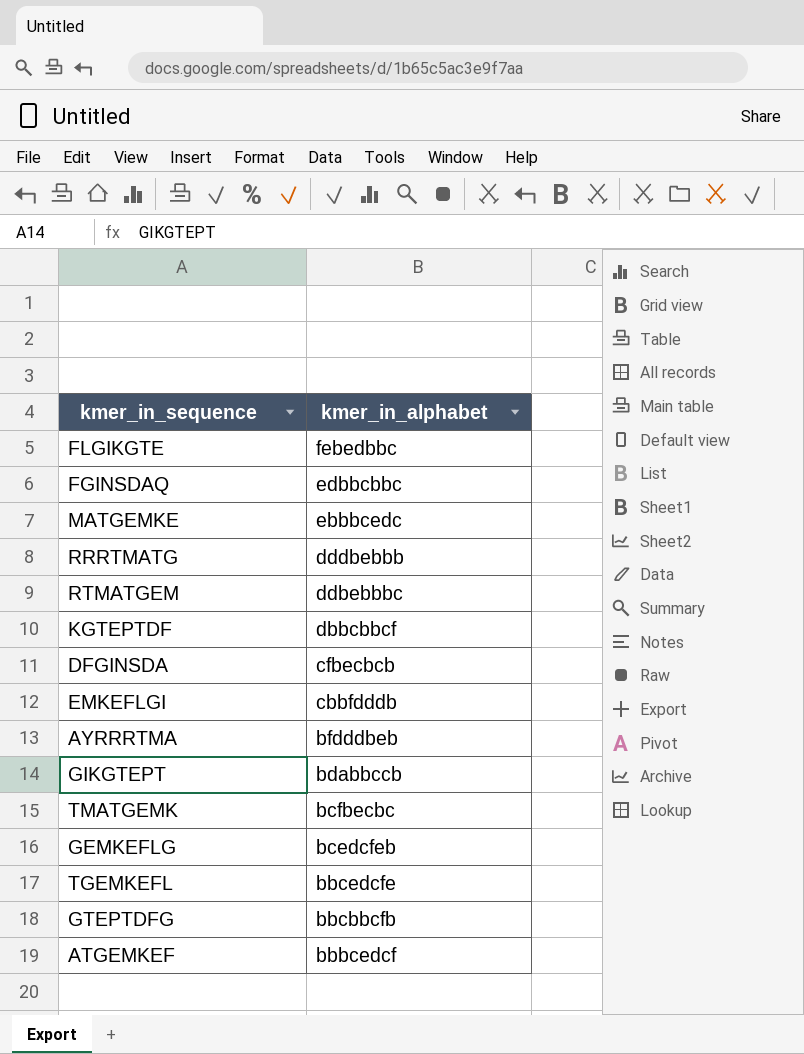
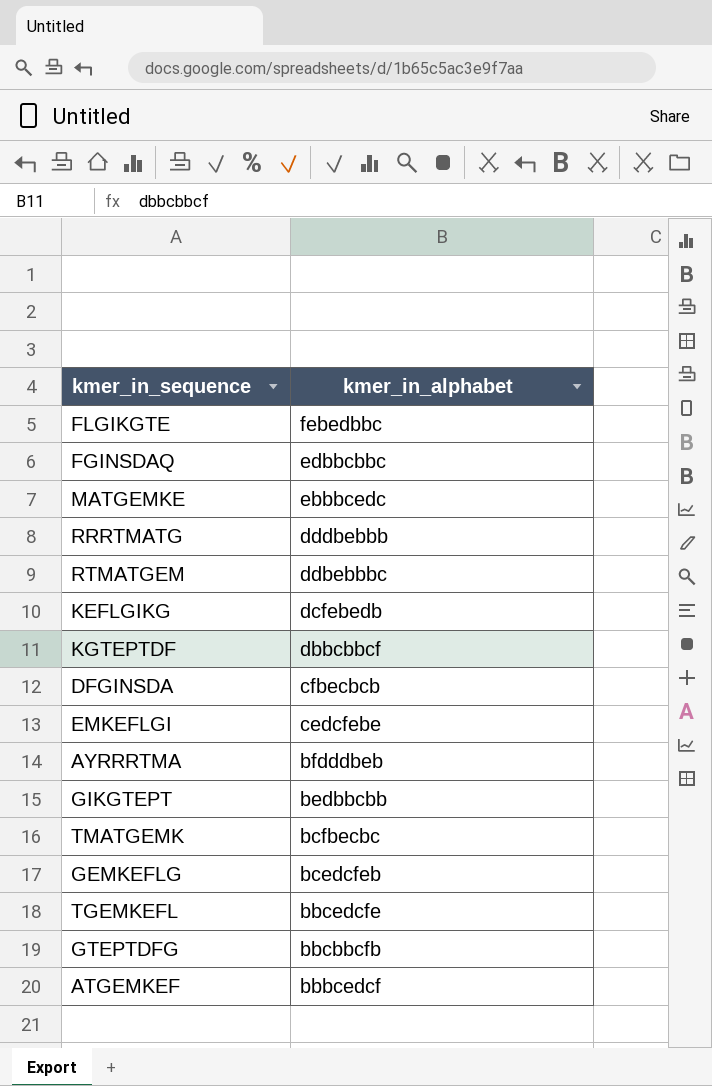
row KEFLGIKG: none -> dcfebedb
EMKEFLGI | kmer_in_alphabet: cbbfdddb -> cedcfebe
GIKGTEPT | kmer_in_alphabet: bdabbccb -> bedbbcbb

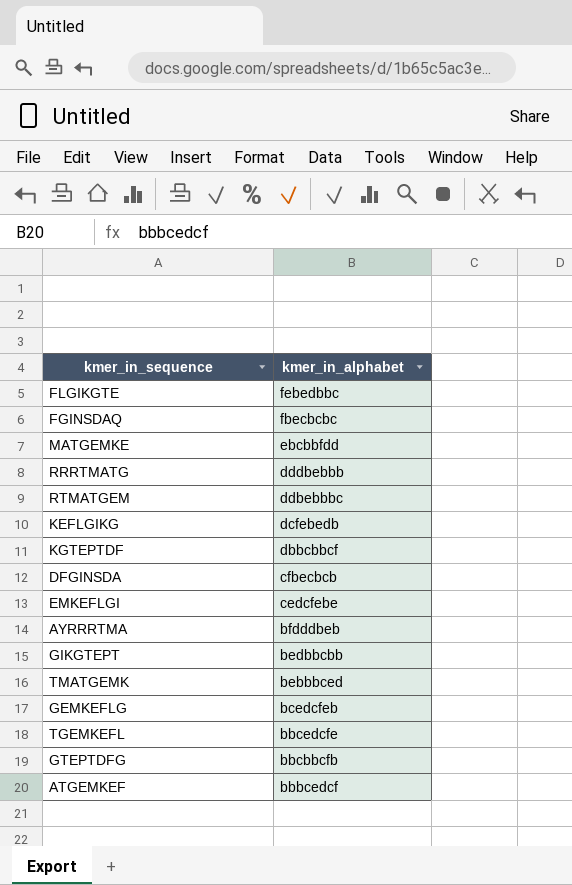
FGINSDAQ | kmer_in_alphabet: edbbcbbc -> fbecbcbc
MATGEMKE | kmer_in_alphabet: ebbbcedc -> ebcbbfdd
TMATGEMK | kmer_in_alphabet: bcfbecbc -> bebbbced

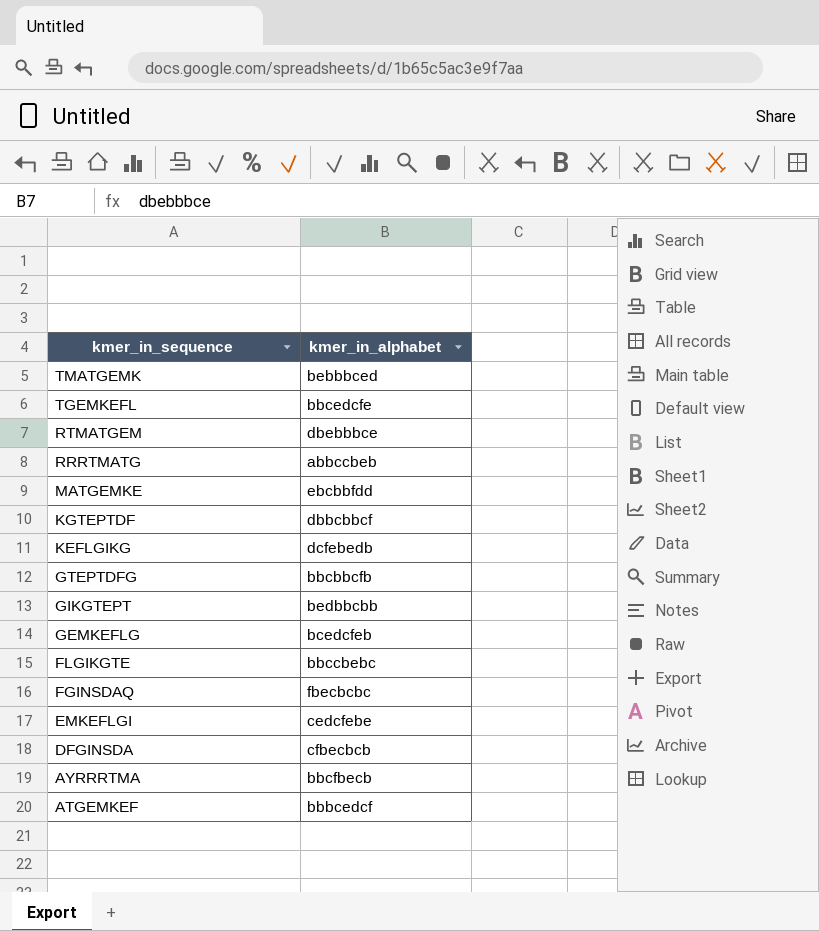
row order: kmer_in_alphabet descending -> kmer_in_sequence descending
RTMATGEM | kmer_in_alphabet: ddbebbbc -> dbebbbce
RRRTMATG | kmer_in_alphabet: dddbebbb -> abbccbeb
FLGIKGTE | kmer_in_alphabet: febedbbc -> bbccbebc
AYRRRTMA | kmer_in_alphabet: bfdddbeb -> bbcfbecb

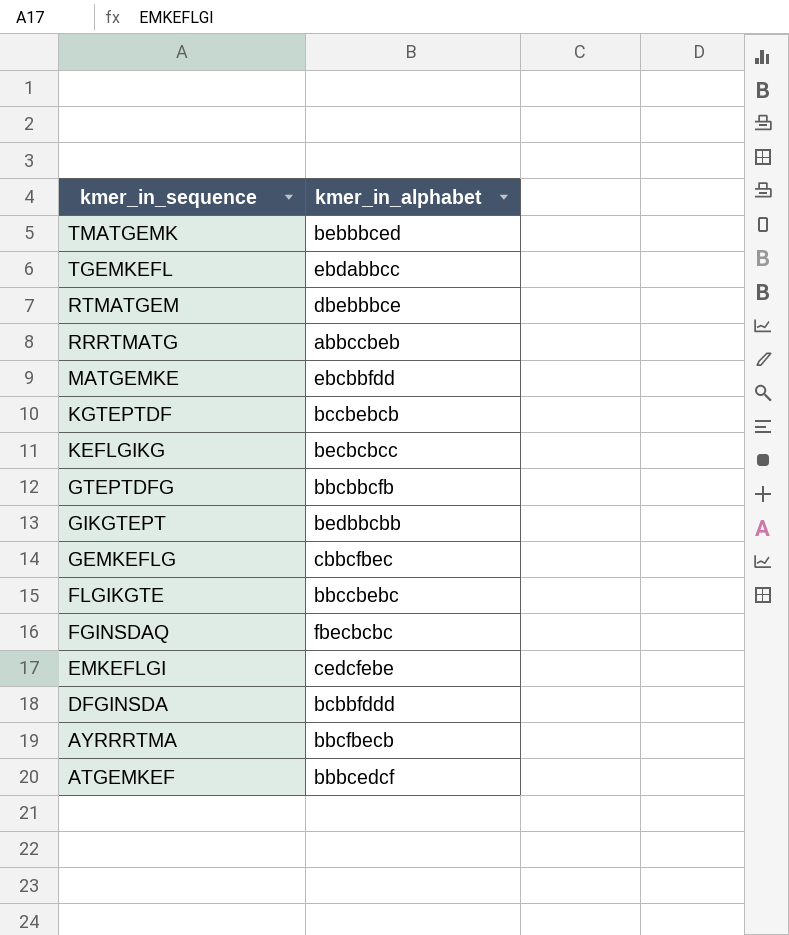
TGEMKEFL | kmer_in_alphabet: bbcedcfe -> ebdabbcc
KGTEPTDF | kmer_in_alphabet: dbbcbbcf -> bccbebcb
KEFLGIKG | kmer_in_alphabet: dcfebedb -> becbcbcc
GEMKEFLG | kmer_in_alphabet: bcedcfeb -> cbbcfbec
DFGINSDA | kmer_in_alphabet: cfbecbcb -> bcbbfddd

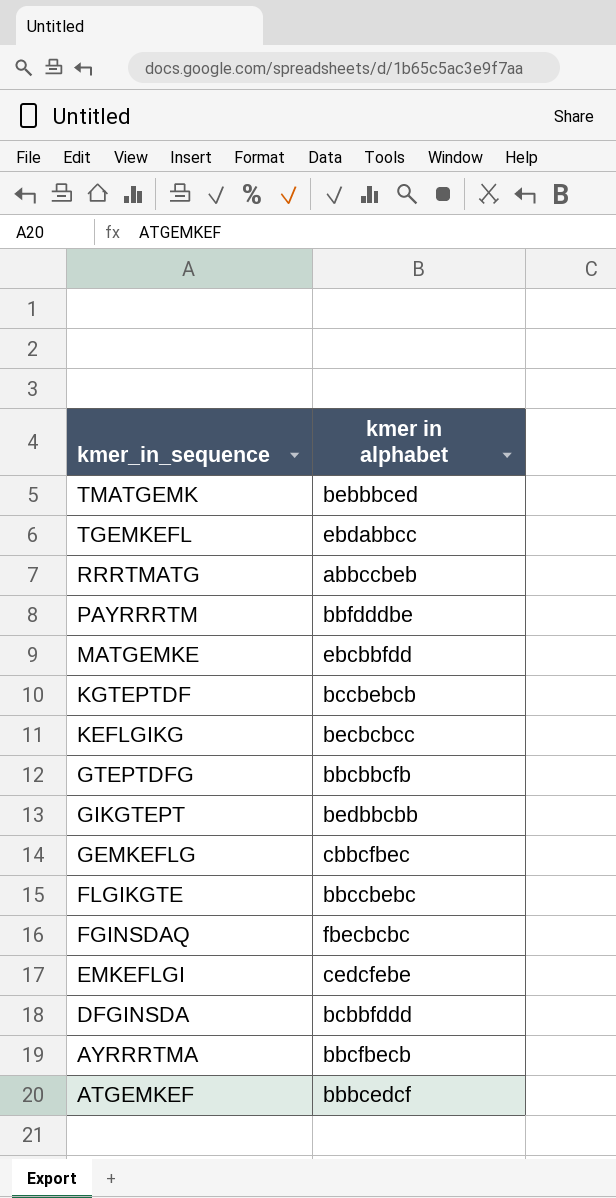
column name: kmer_in_alphabet -> kmer in alphabet
row RTMATGEM: dbebbbce -> none
row PAYRRRTM: none -> bbfdddbe

